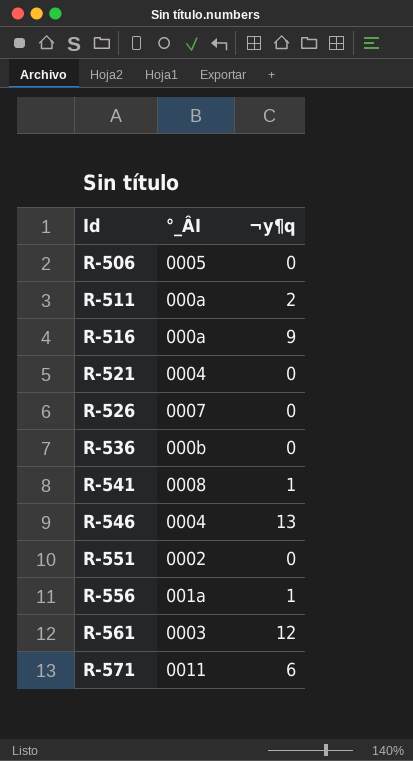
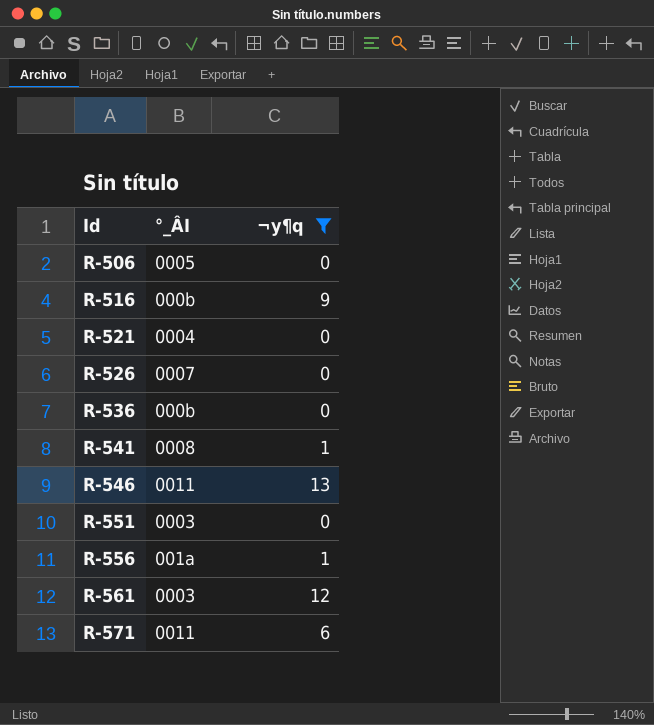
filter: none -> ¬y¶q != 2
R-516 | °_ÂI: 000a -> 000b
R-546 | °_ÂI: 0004 -> 0011
R-551 | °_ÂI: 0002 -> 0003

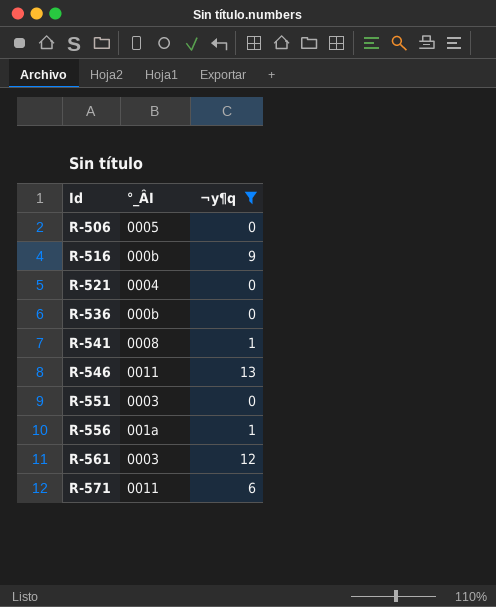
row R-526: 0007 | 0 -> none

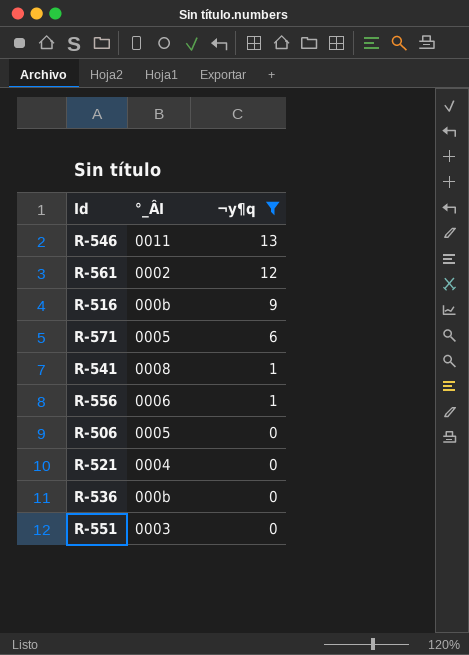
row order: Id ascending -> ¬y¶q descending
R-561 | °_ÂI: 0003 -> 0002
R-571 | °_ÂI: 0011 -> 0005
R-556 | °_ÂI: 001a -> 0006

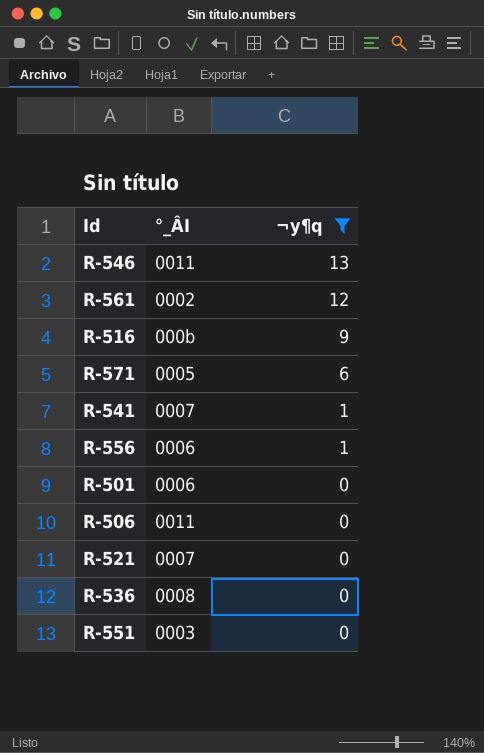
R-541 | °_ÂI: 0008 -> 0007
row R-501: none -> 0006 | 0
R-506 | °_ÂI: 0005 -> 0011
R-521 | °_ÂI: 0004 -> 0007
R-536 | °_ÂI: 000b -> 0008

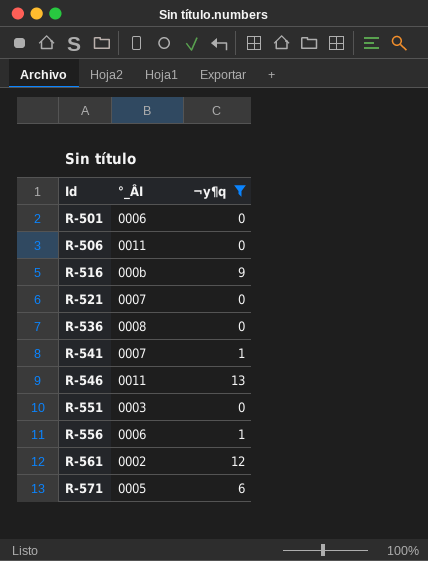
row order: ¬y¶q descending -> Id ascending

